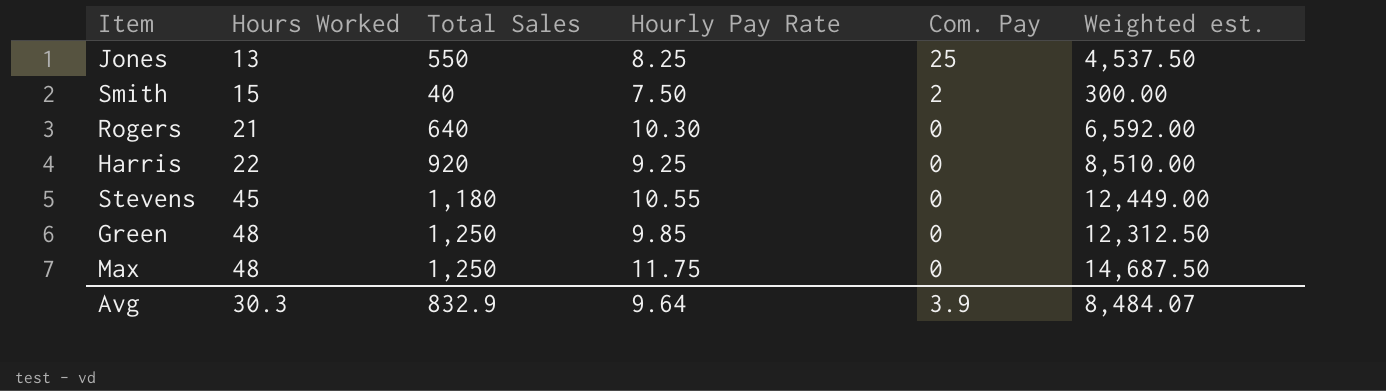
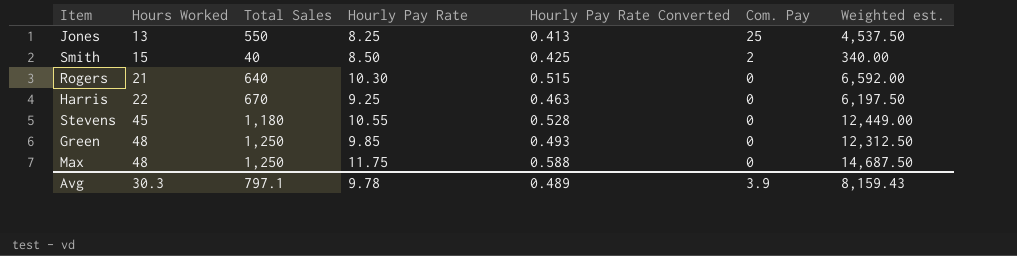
column Hourly Pay Rate Converted | formula: none -> [Hourly Pay Rate] * 0.05
Smith | Hourly Pay Rate: 7.50 -> 8.50
Smith | Weighted est.: 300.00 -> 340.00
Harris | Total Sales: 920 -> 670
Harris | Weighted est.: 8,510.00 -> 6,197.50
Avg | Total Sales: 832.9 -> 797.1
Avg | Hourly Pay Rate: 9.64 -> 9.78
Avg | Weighted est.: 8,484.07 -> 8,159.43

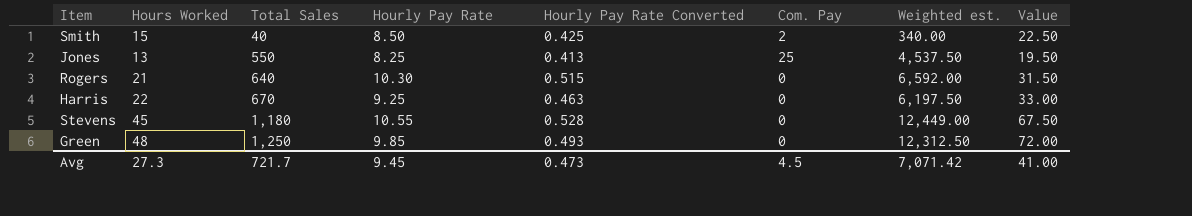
row order: Hours Worked ascending -> Total Sales ascending
column Value | formula: none -> [Hours Worked] * 1.5
row Max: 48 | 1,250 | 11.75 | 0.588 | 0 | 14,687.50 -> none
Avg | Hours Worked: 30.3 -> 27.3
Avg | Total Sales: 797.1 -> 721.7
Avg | Hourly Pay Rate: 9.78 -> 9.45
Avg | Hourly Pay Rate Converted: 0.489 -> 0.473
Avg | Com. Pay: 3.9 -> 4.5
Avg | Weighted est.: 8,159.43 -> 7,071.42

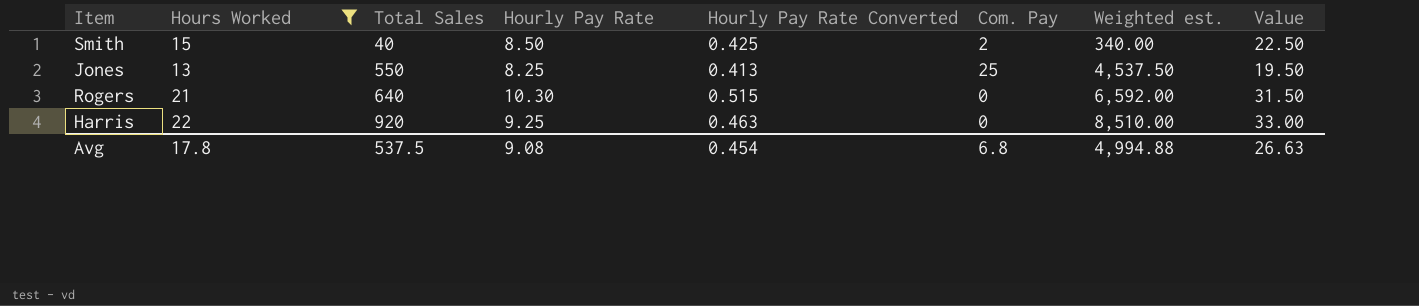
filter: none -> Hours Worked <= 22
Harris | Total Sales: 670 -> 920
Harris | Weighted est.: 6,197.50 -> 8,510.00
Avg | Hours Worked: 27.3 -> 17.8
Avg | Total Sales: 721.7 -> 537.5
Avg | Hourly Pay Rate: 9.45 -> 9.08
Avg | Hourly Pay Rate Converted: 0.473 -> 0.454
Avg | Com. Pay: 4.5 -> 6.8
Avg | Weighted est.: 7,071.42 -> 4,994.88
Avg | Value: 41.00 -> 26.63

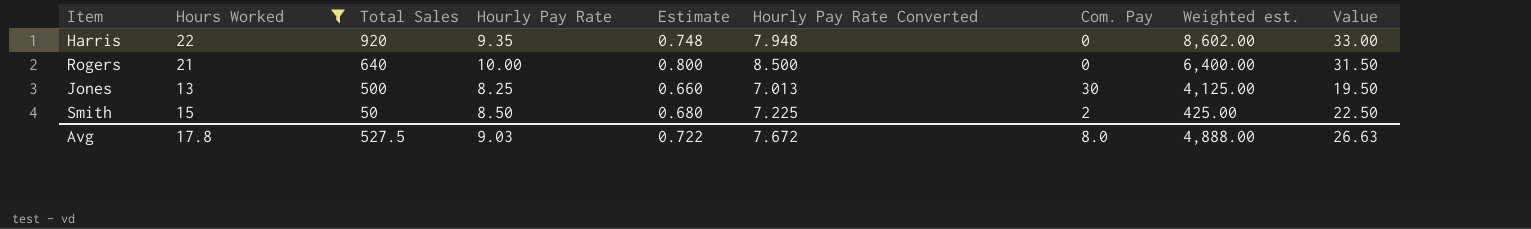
row order: Total Sales ascending -> Total Sales descending
column Estimate | formula: none -> [Hourly Pay Rate] * 0.08
column Hourly Pay Rate Converted | formula: [Hourly Pay Rate] * 0.05 -> [Hourly Pay Rate] * 0.85
Harris | Hourly Pay Rate: 9.25 -> 9.35
Harris | Weighted est.: 8,510.00 -> 8,602.00
Rogers | Hourly Pay Rate: 10.30 -> 10.00
Rogers | Weighted est.: 6,592.00 -> 6,400.00
Jones | Total Sales: 550 -> 500
Jones | Com. Pay: 25 -> 30
Jones | Weighted est.: 4,537.50 -> 4,125.00
Smith | Total Sales: 40 -> 50
Smith | Weighted est.: 340.00 -> 425.00
Avg | Total Sales: 537.5 -> 527.5
Avg | Hourly Pay Rate: 9.08 -> 9.03
Avg | Hourly Pay Rate Converted: 0.454 -> 7.672
Avg | Com. Pay: 6.8 -> 8.0
Avg | Weighted est.: 4,994.88 -> 4,888.00

